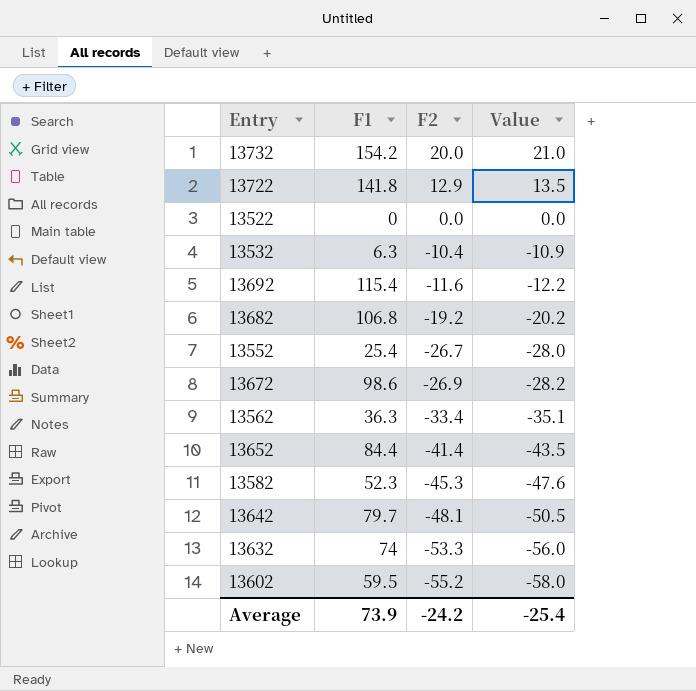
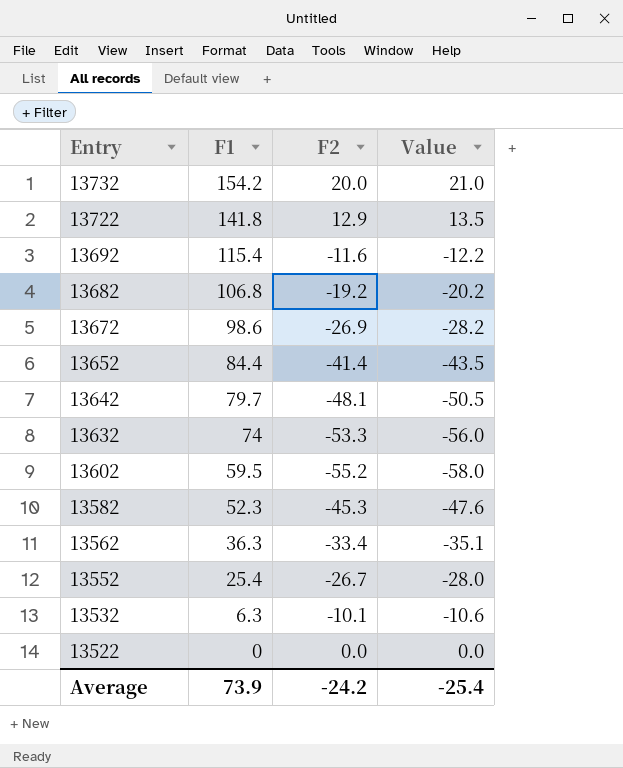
row order: F2 descending -> Entry descending
13532 | F2: -10.4 -> -10.1
13532 | Value: -10.9 -> -10.6

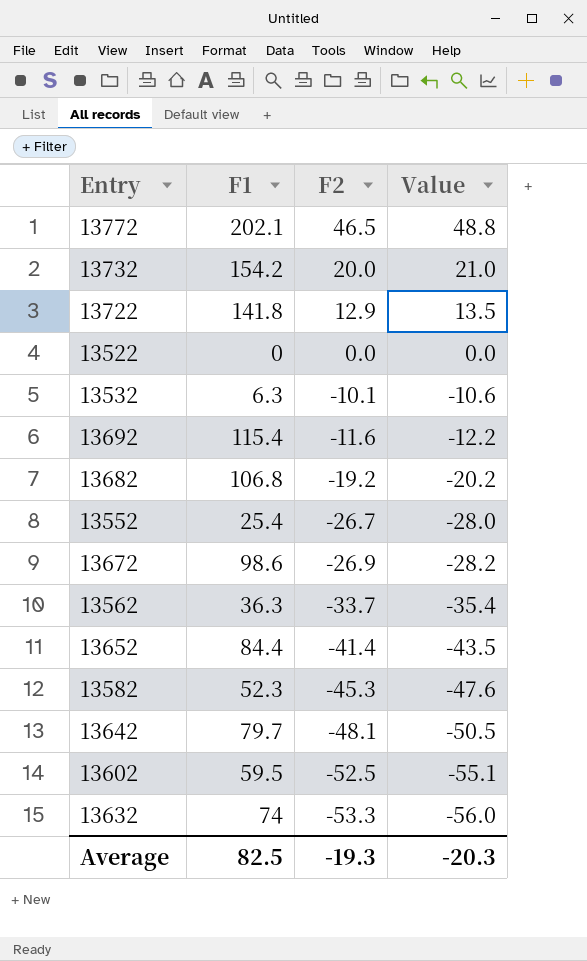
row order: Entry descending -> F2 descending
row 13772: none -> 202.1 | 46.5 | 48.8
13562 | F2: -33.4 -> -33.7
13562 | Value: -35.1 -> -35.4
13602 | F2: -55.2 -> -52.5
13602 | Value: -58.0 -> -55.1
Average | F1: 73.9 -> 82.5
Average | F2: -24.2 -> -19.3
Average | Value: -25.4 -> -20.3

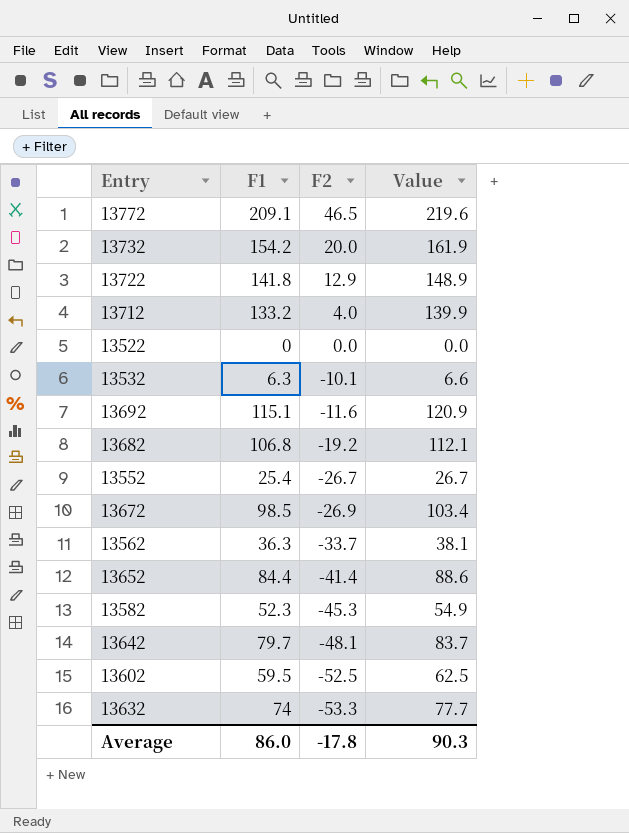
column Value | formula: [F2] * 1.05 -> [F1] * 1.05
13772 | F1: 202.1 -> 209.1
row 13712: none -> 133.2 | 4.0 | 139.9
13692 | F1: 115.4 -> 115.1
13672 | F1: 98.6 -> 98.5
Average | F1: 82.5 -> 86.0
Average | F2: -19.3 -> -17.8
Average | Value: -20.3 -> 90.3

